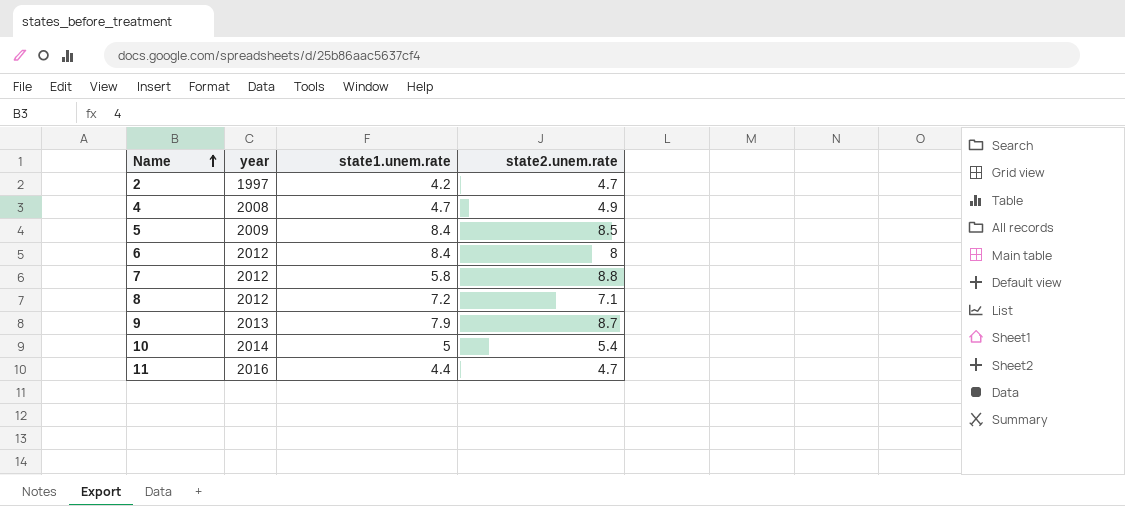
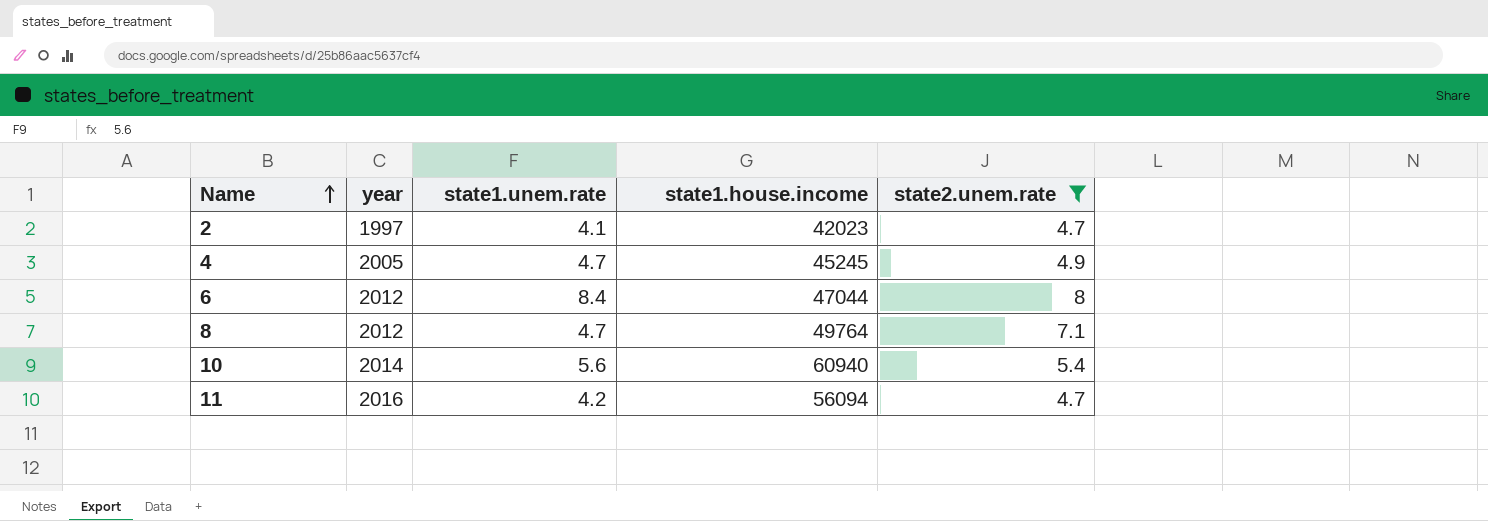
filter: none -> state2.unem.rate <= 8
column state1.house.income | position: none -> 4
2 | state1.unem.rate: 4.2 -> 4.1
4 | year: 2008 -> 2005
8 | state1.unem.rate: 7.2 -> 4.7
10 | state1.unem.rate: 5 -> 5.6
11 | state1.unem.rate: 4.4 -> 4.2

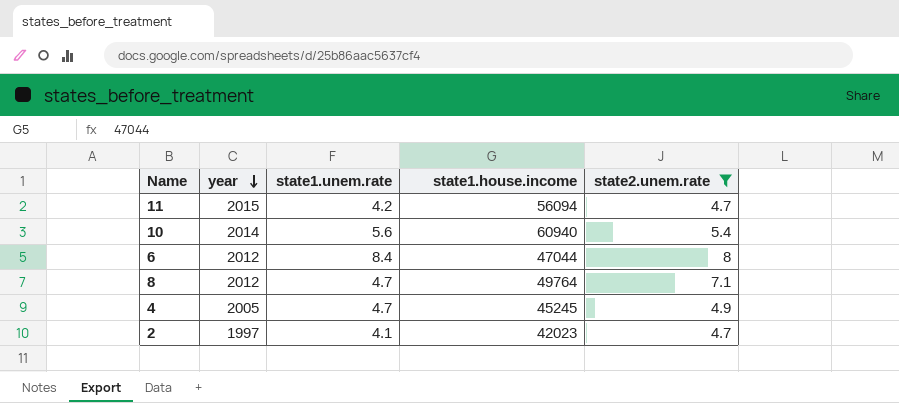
row order: Name ascending -> year descending
11 | year: 2016 -> 2015

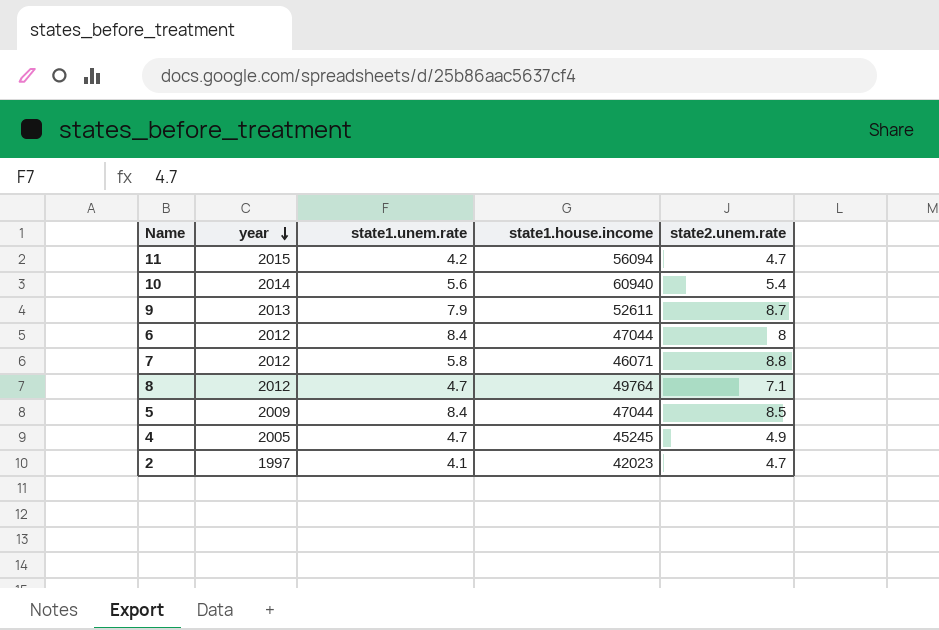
filter: state2.unem.rate <= 8 -> none

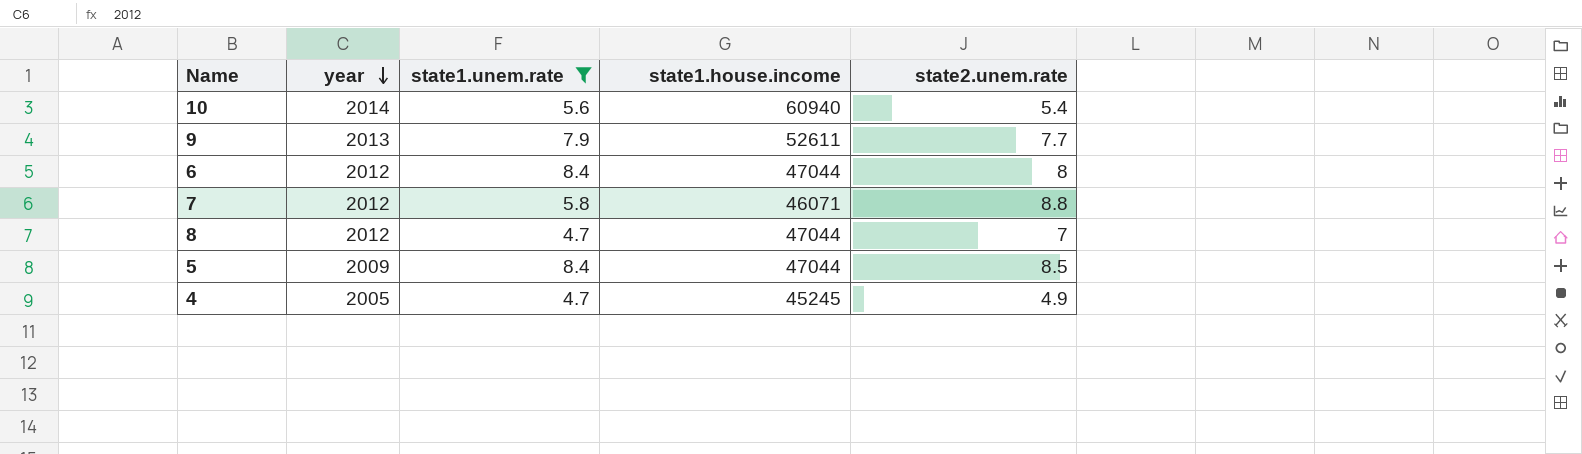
filter: none -> state1.unem.rate >= 4.7
9 | state2.unem.rate: 8.7 -> 7.7
8 | state1.house.income: 49764 -> 47044
8 | state2.unem.rate: 7.1 -> 7

